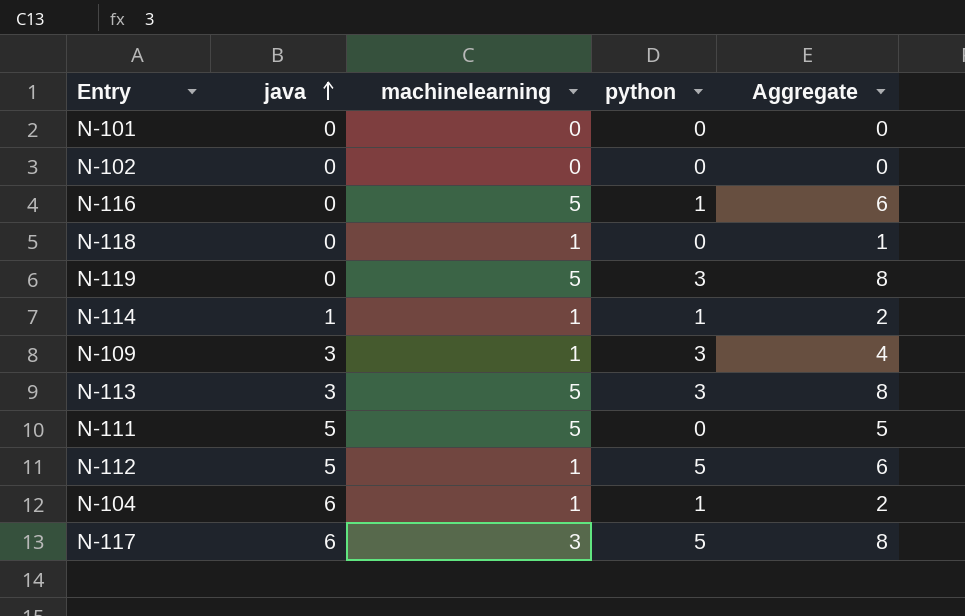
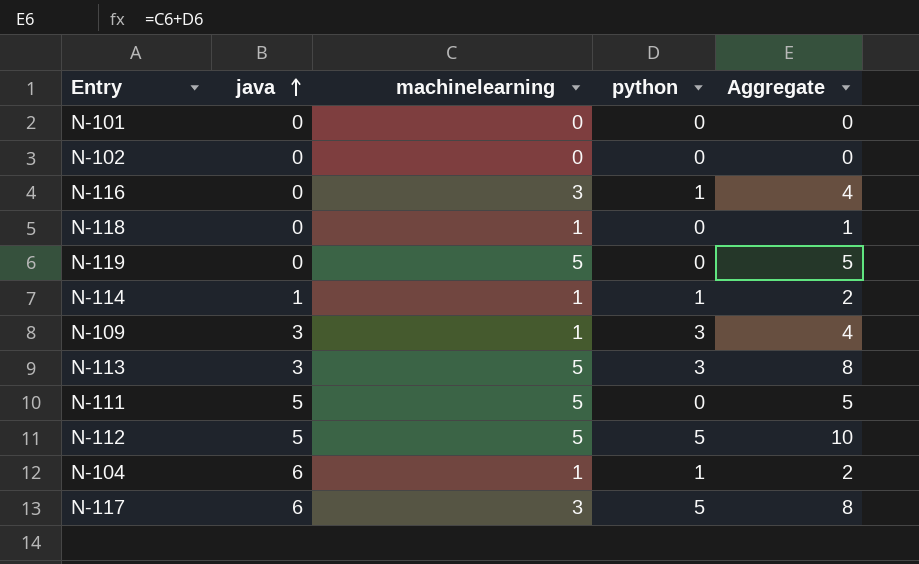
N-116 | machinelearning: 5 -> 3
N-116 | Aggregate: 6 -> 4
N-119 | python: 3 -> 0
N-119 | Aggregate: 8 -> 5
N-112 | machinelearning: 1 -> 5
N-112 | Aggregate: 6 -> 10

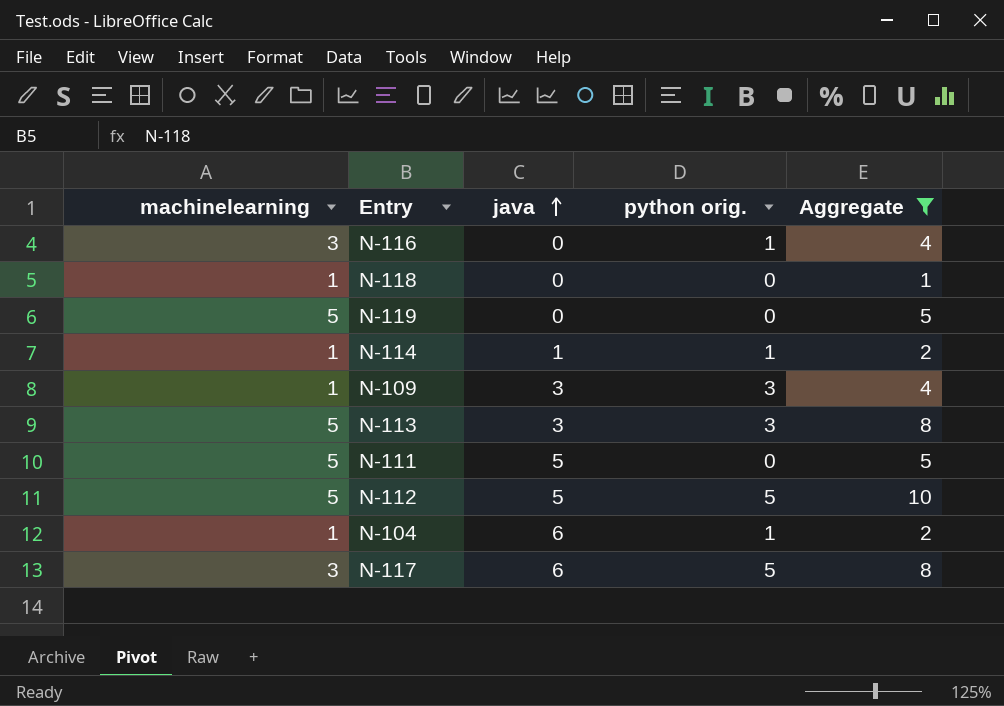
filter: none -> Aggregate != 0
column machinelearning | position: 3 -> 1
column name: python -> python orig.

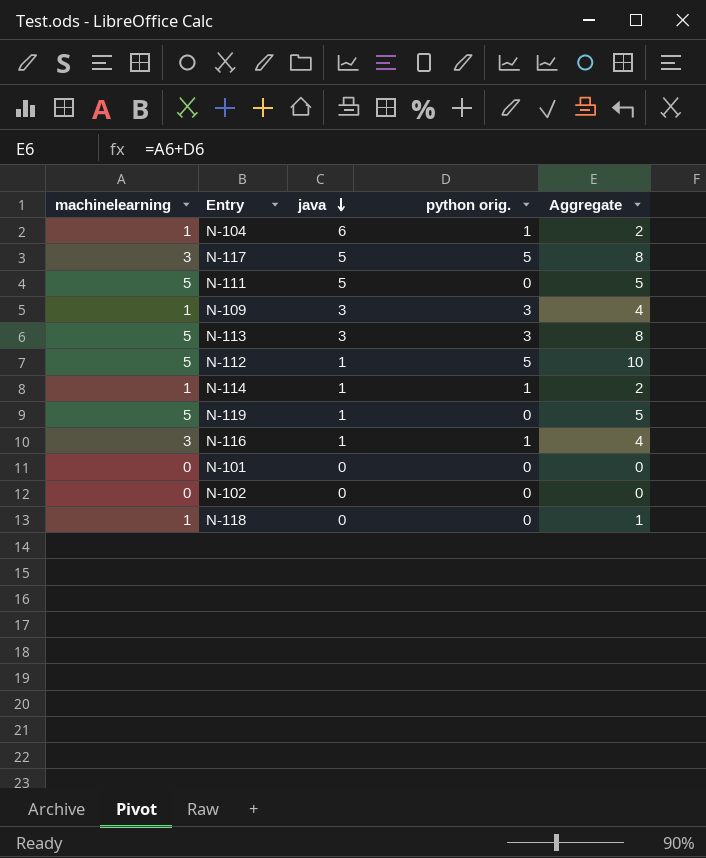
filter: Aggregate != 0 -> none
row order: java ascending -> java descending
N-117 | java: 6 -> 5
N-112 | java: 5 -> 1
N-119 | java: 0 -> 1
N-116 | java: 0 -> 1

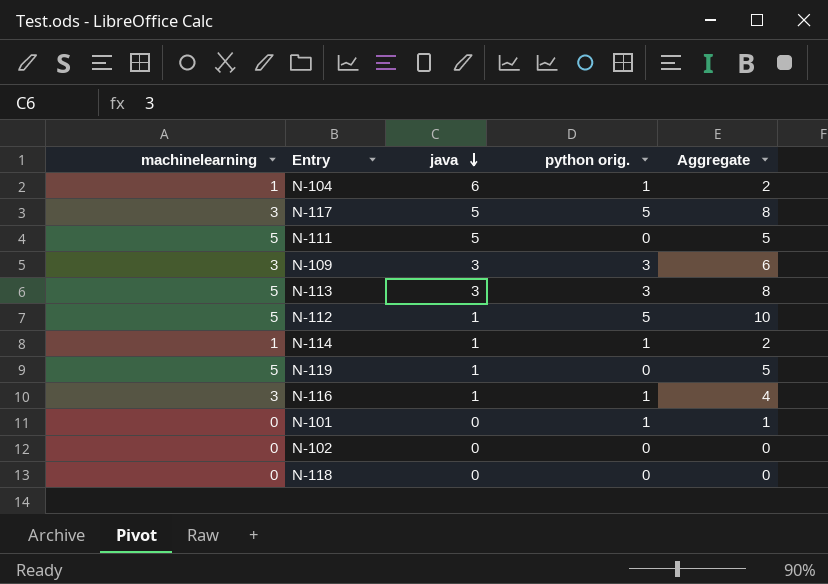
N-109 | machinelearning: 1 -> 3
N-109 | Aggregate: 4 -> 6
N-101 | python orig.: 0 -> 1
N-101 | Aggregate: 0 -> 1
N-118 | machinelearning: 1 -> 0
N-118 | Aggregate: 1 -> 0

